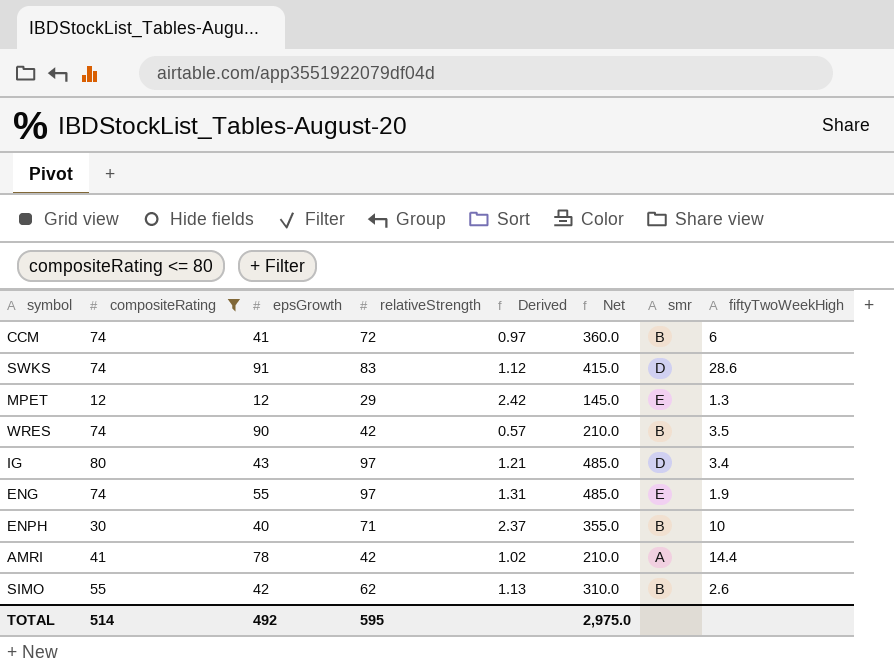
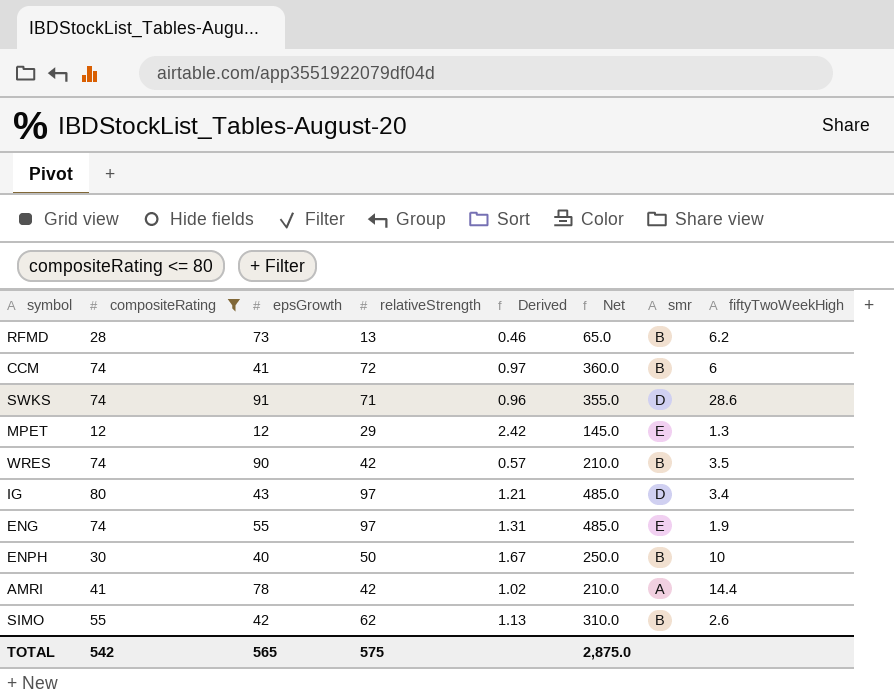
row RFMD: none -> 28 | 73 | 13 | 0.46 | 65.0 | B | 6.2
SWKS | relativeStrength: 83 -> 71
SWKS | Derived: 1.12 -> 0.96
SWKS | Net: 415.0 -> 355.0
ENPH | relativeStrength: 71 -> 50
ENPH | Derived: 2.37 -> 1.67
ENPH | Net: 355.0 -> 250.0
TOTAL | compositeRating: 514 -> 542
TOTAL | epsGrowth: 492 -> 565
TOTAL | relativeStrength: 595 -> 575
TOTAL | Net: 2,975.0 -> 2,875.0

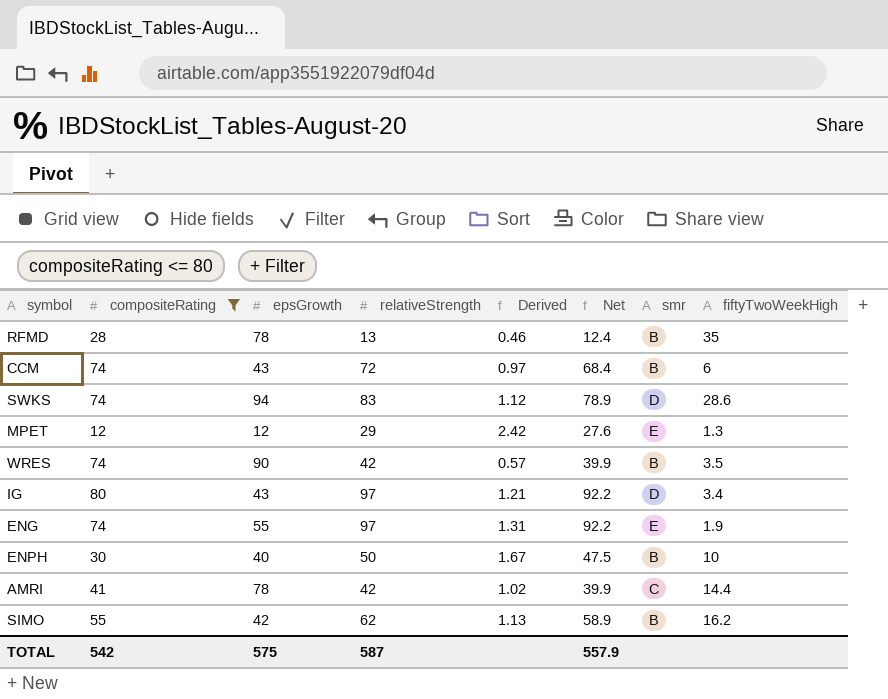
column Net | formula: [relativeStrength] * 5 -> [relativeStrength] * 0.95
RFMD | epsGrowth: 73 -> 78
RFMD | fiftyTwoWeekHigh: 6.2 -> 35
CCM | epsGrowth: 41 -> 43
SWKS | epsGrowth: 91 -> 94
SWKS | relativeStrength: 71 -> 83
SWKS | Derived: 0.96 -> 1.12
AMRI | smr: A -> C
SIMO | fiftyTwoWeekHigh: 2.6 -> 16.2
TOTAL | epsGrowth: 565 -> 575
TOTAL | relativeStrength: 575 -> 587
TOTAL | Net: 2,875.0 -> 557.9

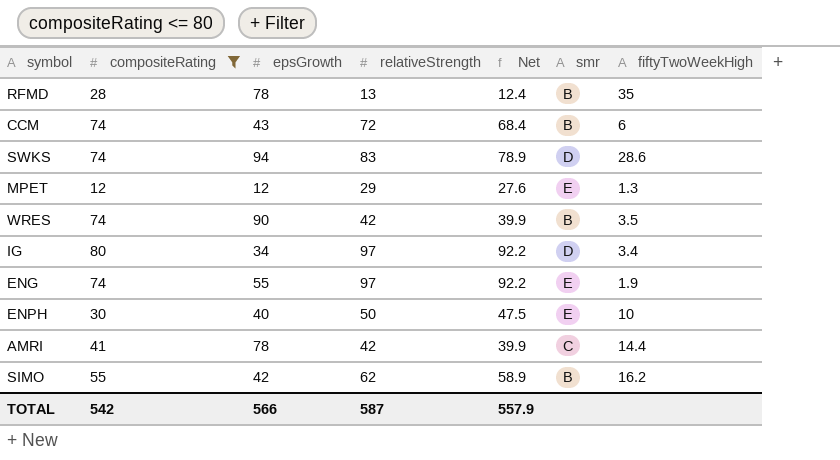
column Derived | formula: [relativeStrength] / [compositeRating] -> none
IG | epsGrowth: 43 -> 34
ENPH | smr: B -> E
TOTAL | epsGrowth: 575 -> 566

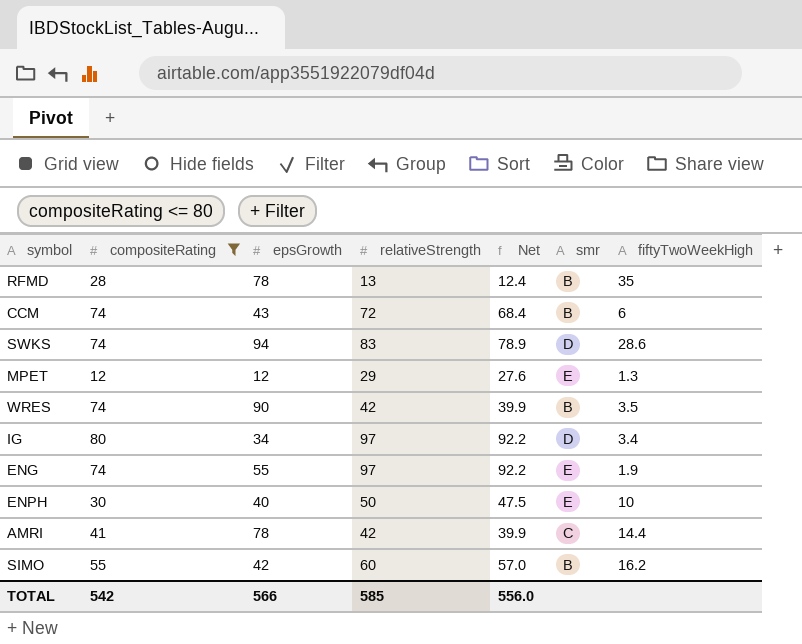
SIMO | relativeStrength: 62 -> 60
SIMO | Net: 58.9 -> 57.0
TOTAL | relativeStrength: 587 -> 585
TOTAL | Net: 557.9 -> 556.0

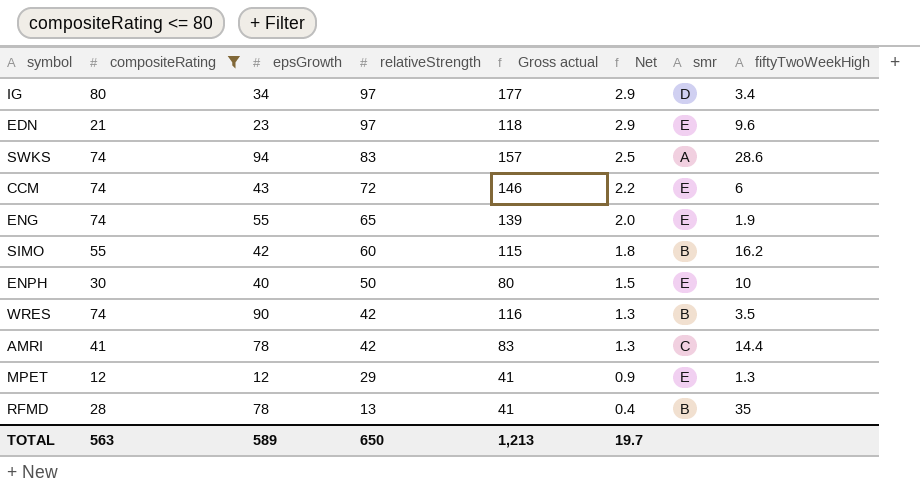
row order: none -> relativeStrength descending
column Gross actual | formula: none -> [compositeRating] + [relativeStrength]
column Net | formula: [relativeStrength] * 0.95 -> [relativeStrength] * 0.03
row EDN: none -> 21 | 23 | 97 | 118 | 2.9 | E | 9.6
SWKS | smr: D -> A
CCM | smr: B -> E
ENG | relativeStrength: 97 -> 65
TOTAL | compositeRating: 542 -> 563
TOTAL | epsGrowth: 566 -> 589
TOTAL | relativeStrength: 585 -> 650
TOTAL | Net: 556.0 -> 19.7

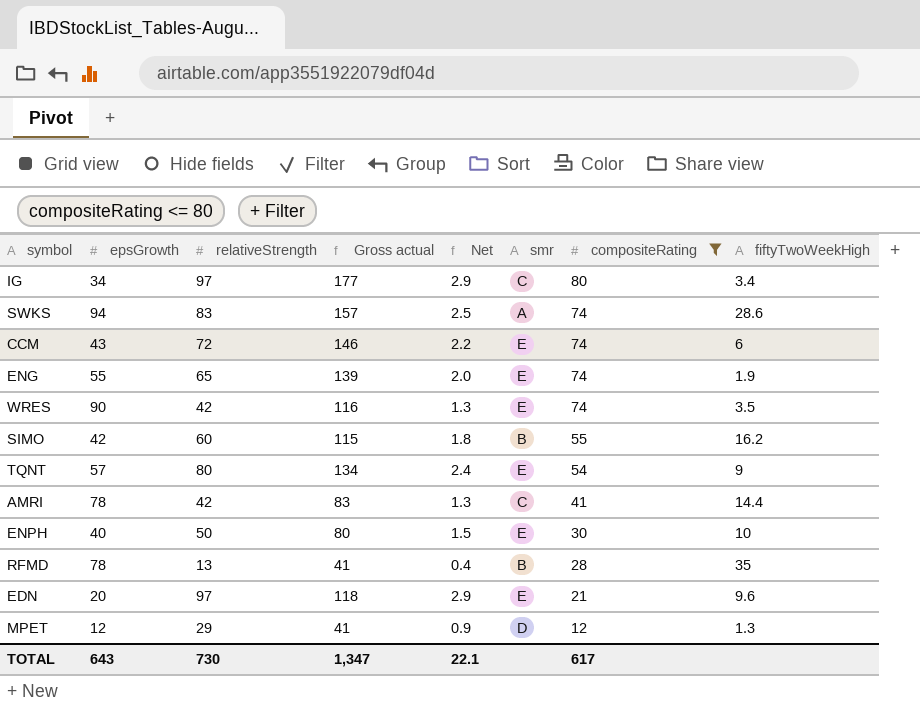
row order: relativeStrength descending -> compositeRating descending
column compositeRating | position: 2 -> 7
IG | smr: D -> C
WRES | smr: B -> E
row TQNT: none -> 57 | 80 | 134 | 2.4 | E | 54 | 9
EDN | epsGrowth: 23 -> 20
MPET | smr: E -> D
TOTAL | epsGrowth: 589 -> 643
TOTAL | relativeStrength: 650 -> 730
TOTAL | Gross actual: 1,213 -> 1,347
TOTAL | Net: 19.7 -> 22.1
TOTAL | compositeRating: 563 -> 617

